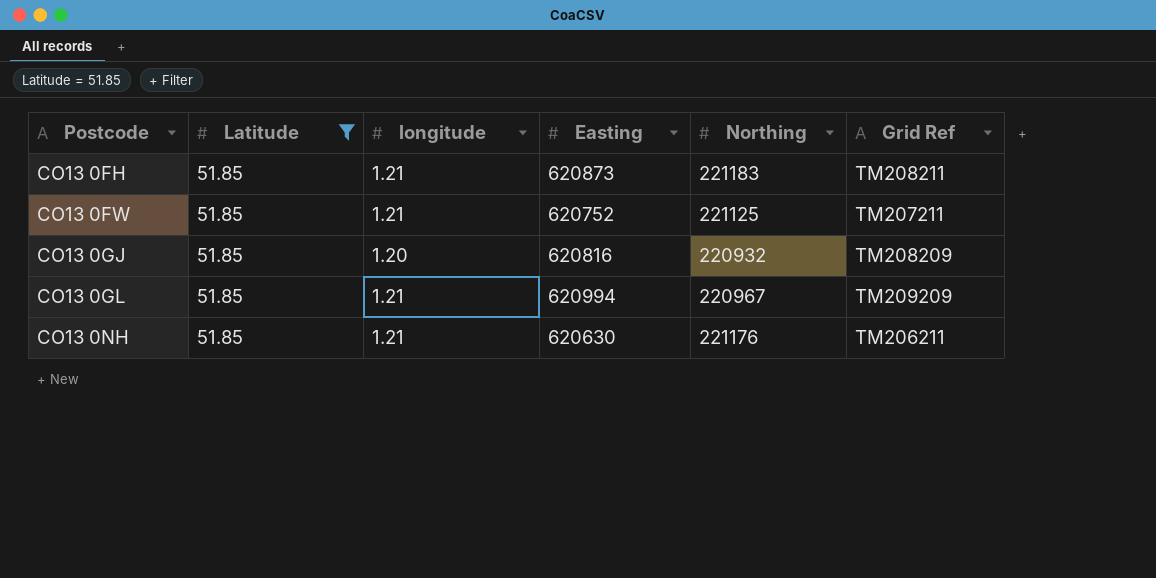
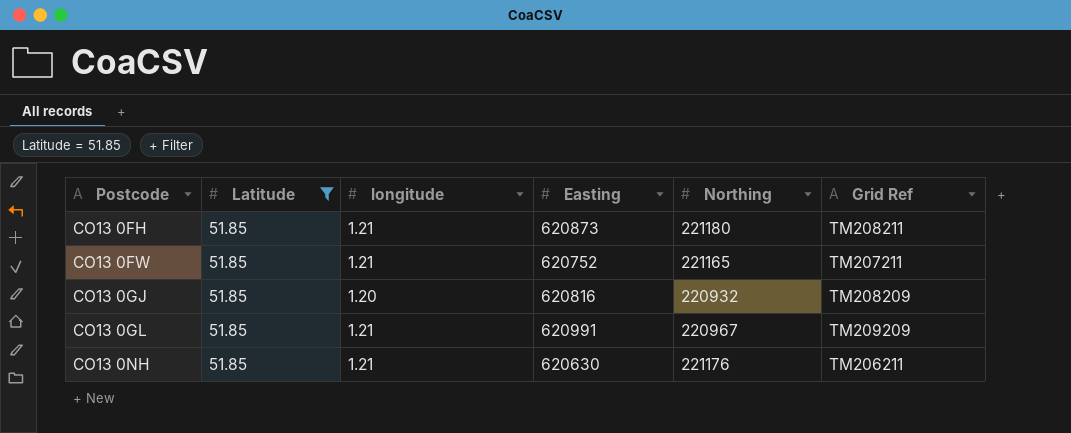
CO13 0FH | Northing: 221183 -> 221180
CO13 0FW | Northing: 221125 -> 221165
CO13 0GL | Easting: 620994 -> 620991

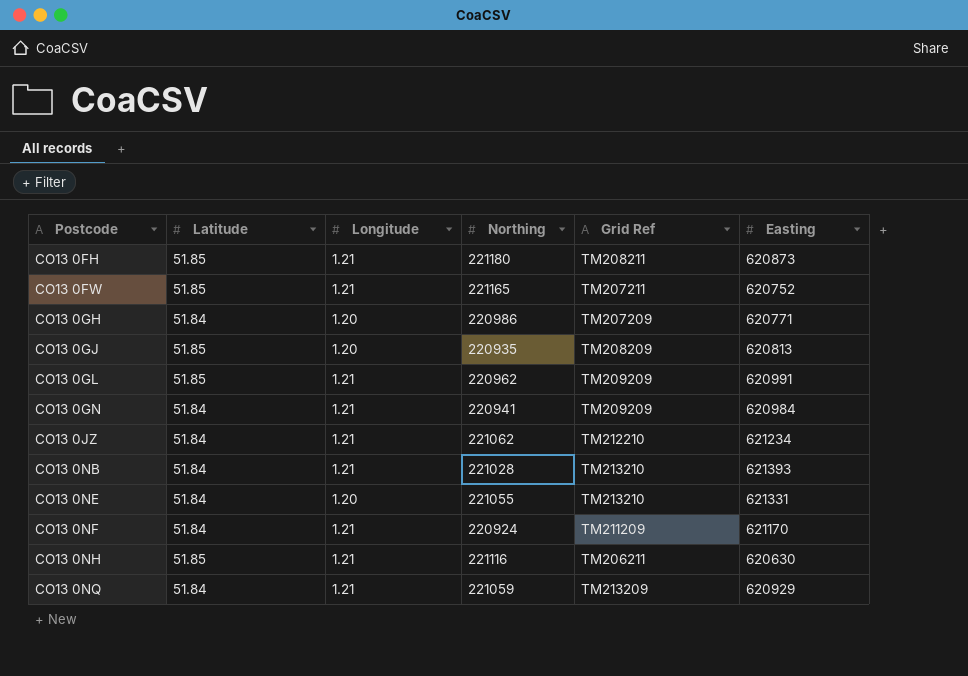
filter: Latitude = 51.85 -> none
column name: longitude -> Longitude
column Easting | position: 4 -> 6
CO13 0GJ | Northing: 220932 -> 220935
CO13 0GJ | Easting: 620816 -> 620813
CO13 0GL | Northing: 220967 -> 220962
CO13 0NH | Northing: 221176 -> 221116

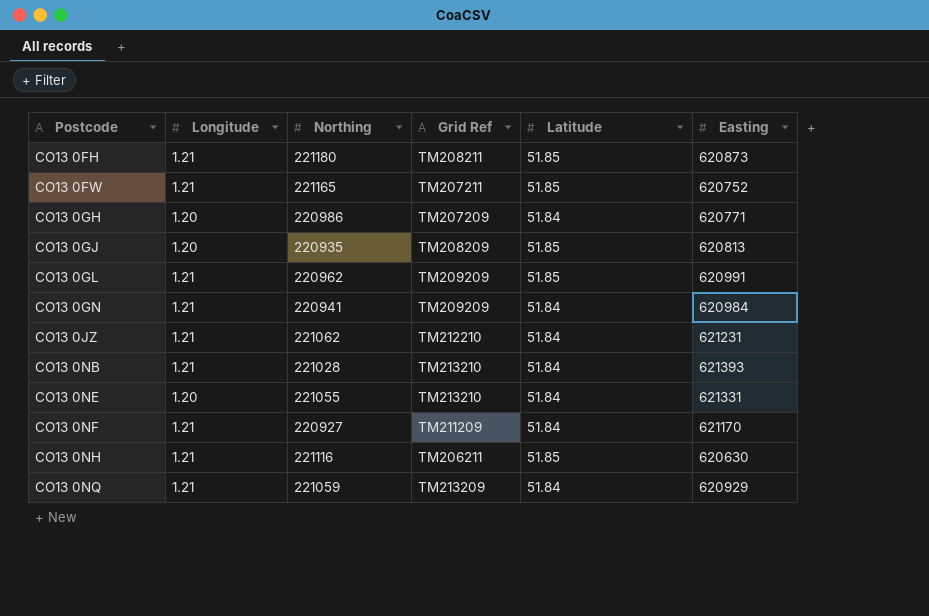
column Latitude | position: 2 -> 5
CO13 0JZ | Easting: 621234 -> 621231
CO13 0NF | Northing: 220924 -> 220927

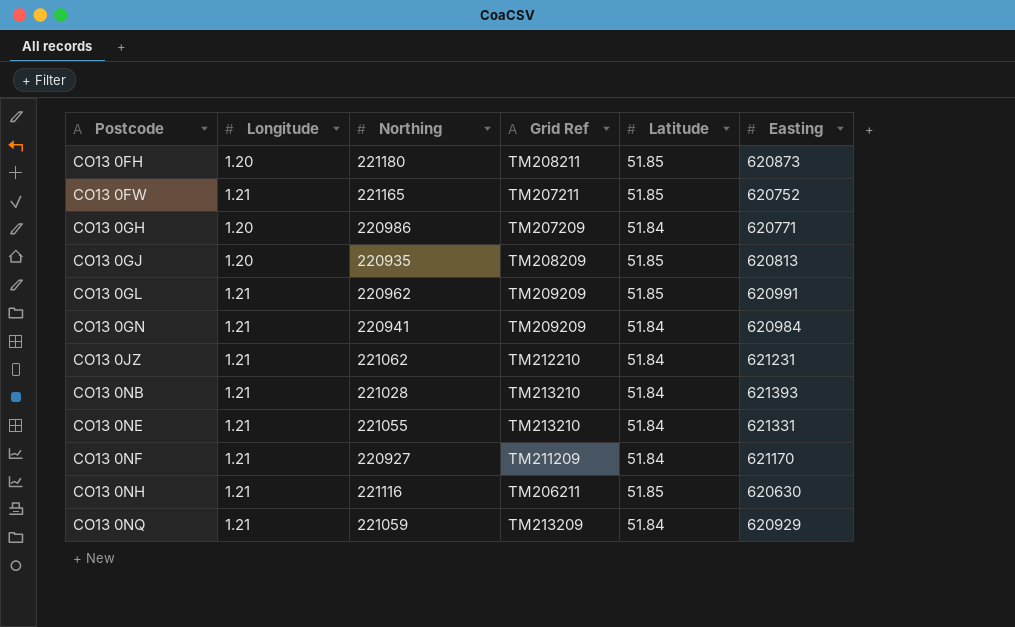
CO13 0FH | Longitude: 1.21 -> 1.20
CO13 0NE | Longitude: 1.20 -> 1.21

